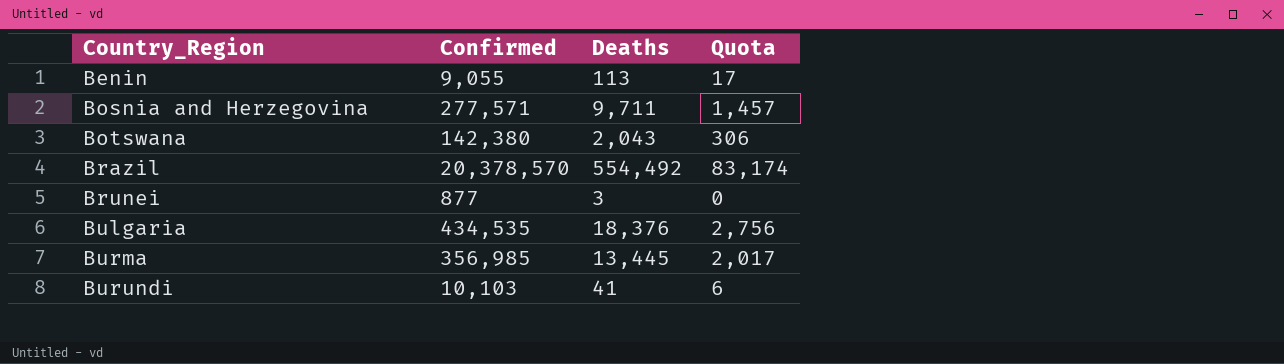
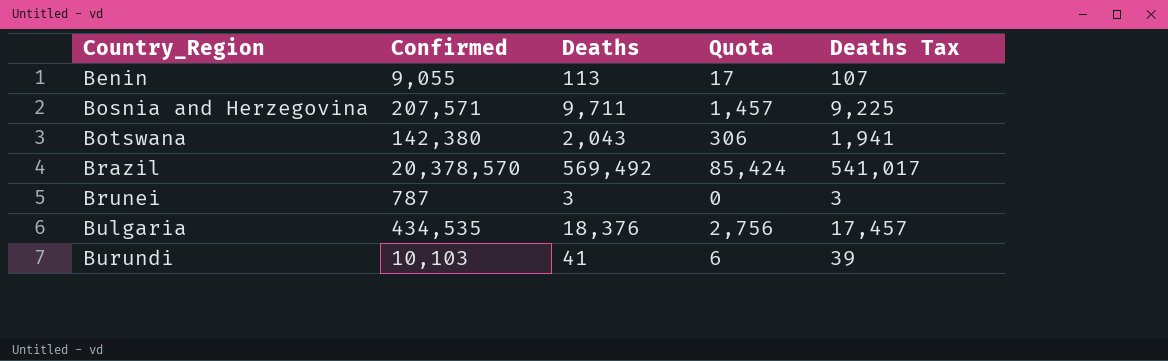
column Deaths Tax | formula: none -> [Deaths] * 0.95
row Burma: 356,985 | 13,445 | 2,017 -> none
Bosnia and Herzegovina | Confirmed: 277,571 -> 207,571
Brazil | Deaths: 554,492 -> 569,492
Brazil | Quota: 83,174 -> 85,424
Brunei | Confirmed: 877 -> 787

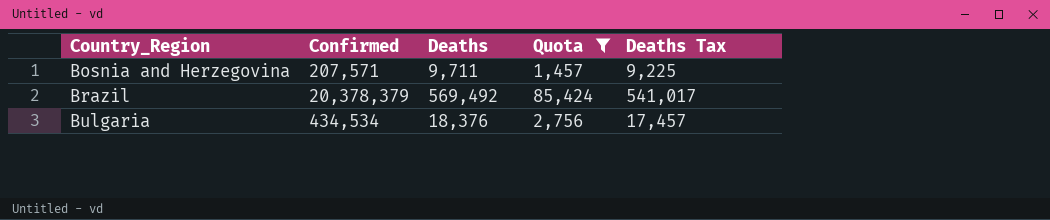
filter: none -> Quota >= 1,457
Brazil | Confirmed: 20,378,570 -> 20,378,379
Bulgaria | Confirmed: 434,535 -> 434,534

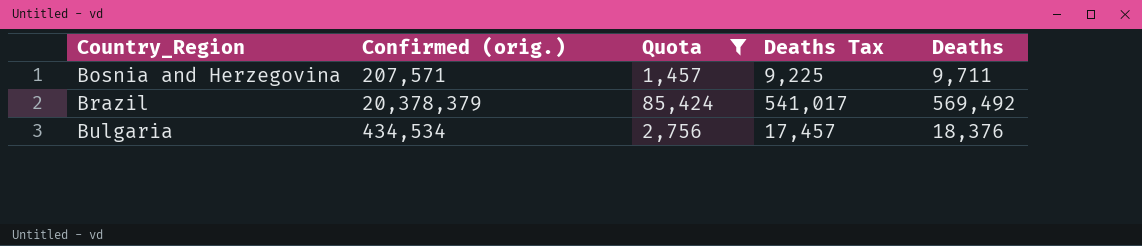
column name: Confirmed -> Confirmed (orig.)
column Deaths | position: 3 -> 5

